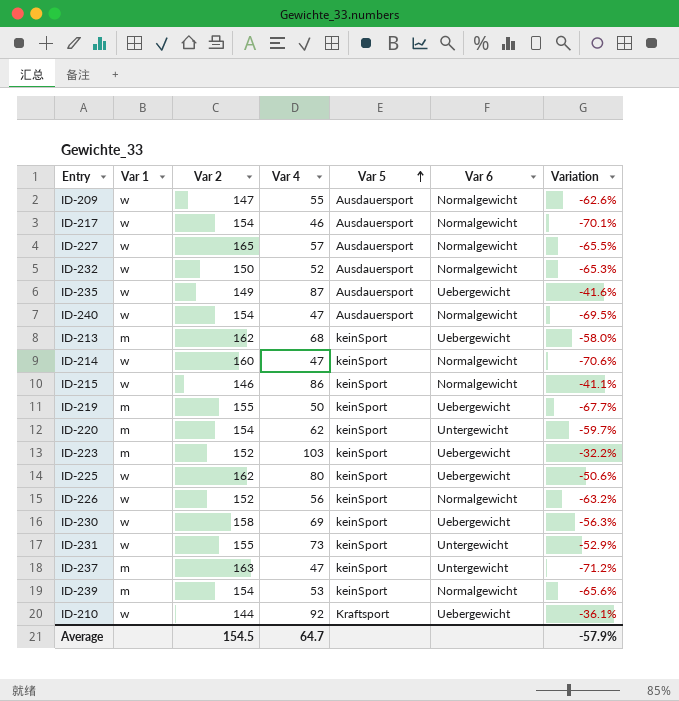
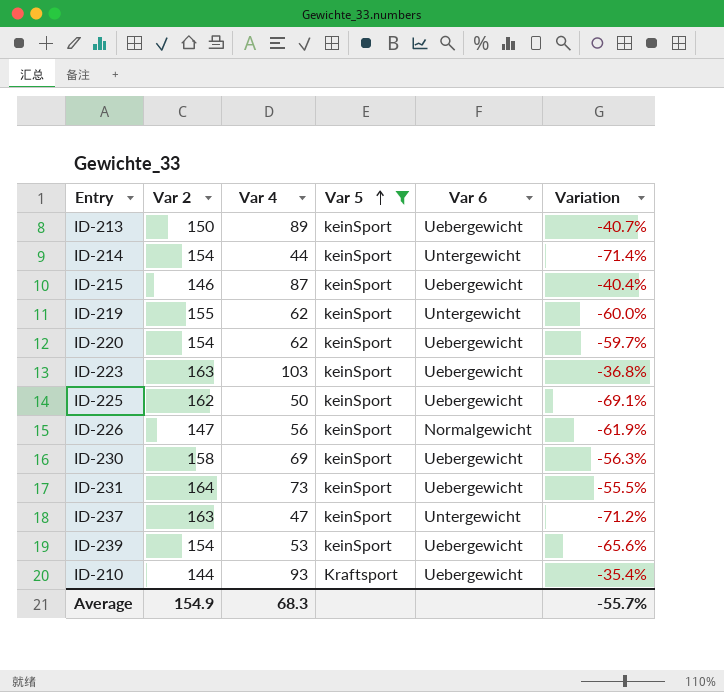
filter: none -> Var 5 != Ausdauersport
column Var 1 | position: 2 -> none
ID-213 | Var 2: 162 -> 150
ID-213 | Var 4: 68 -> 89
ID-213 | Variation: -58.0% -> -40.7%
ID-214 | Var 2: 160 -> 154
ID-214 | Var 4: 47 -> 44
ID-214 | Var 6: Normalgewicht -> Untergewicht
ID-214 | Variation: -70.6% -> -71.4%
ID-215 | Var 4: 86 -> 87
ID-215 | Var 6: Normalgewicht -> Uebergewicht
ID-215 | Variation: -41.1% -> -40.4%
ID-219 | Var 4: 50 -> 62
ID-219 | Var 6: Uebergewicht -> Untergewicht
ID-219 | Variation: -67.7% -> -60.0%
ID-220 | Var 6: Untergewicht -> Uebergewicht
ID-223 | Var 2: 152 -> 163
ID-223 | Variation: -32.2% -> -36.8%
ID-225 | Var 4: 80 -> 50
ID-225 | Variation: -50.6% -> -69.1%
ID-226 | Var 2: 152 -> 147
ID-226 | Variation: -63.2% -> -61.9%
ID-231 | Var 2: 155 -> 164
ID-231 | Var 6: Untergewicht -> Uebergewicht
ID-231 | Variation: -52.9% -> -55.5%
ID-239 | Var 6: Normalgewicht -> Uebergewicht
ID-210 | Var 4: 92 -> 93
ID-210 | Variation: -36.1% -> -35.4%
Average | Var 2: 154.5 -> 154.9
Average | Var 4: 64.7 -> 68.3
Average | Variation: -57.9% -> -55.7%

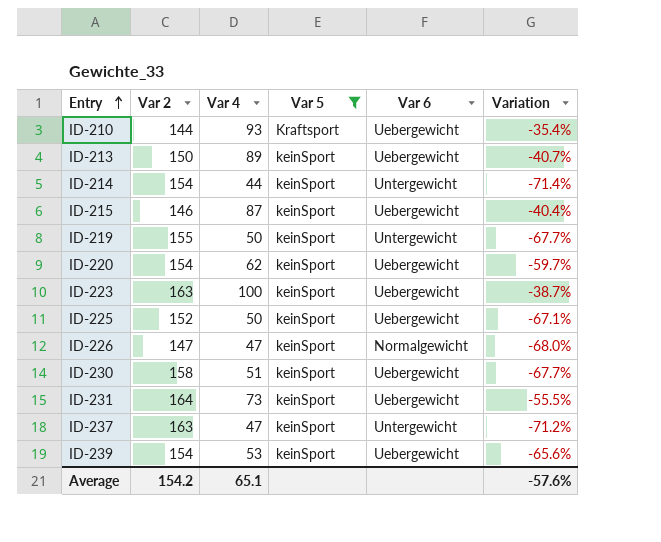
row order: Var 5 ascending -> Entry ascending
ID-219 | Var 4: 62 -> 50
ID-219 | Variation: -60.0% -> -67.7%
ID-223 | Var 4: 103 -> 100
ID-223 | Variation: -36.8% -> -38.7%
ID-225 | Var 2: 162 -> 152
ID-225 | Variation: -69.1% -> -67.1%
ID-226 | Var 4: 56 -> 47
ID-226 | Variation: -61.9% -> -68.0%
ID-230 | Var 4: 69 -> 51
ID-230 | Variation: -56.3% -> -67.7%
Average | Var 2: 154.9 -> 154.2
Average | Var 4: 68.3 -> 65.1
Average | Variation: -55.7% -> -57.6%

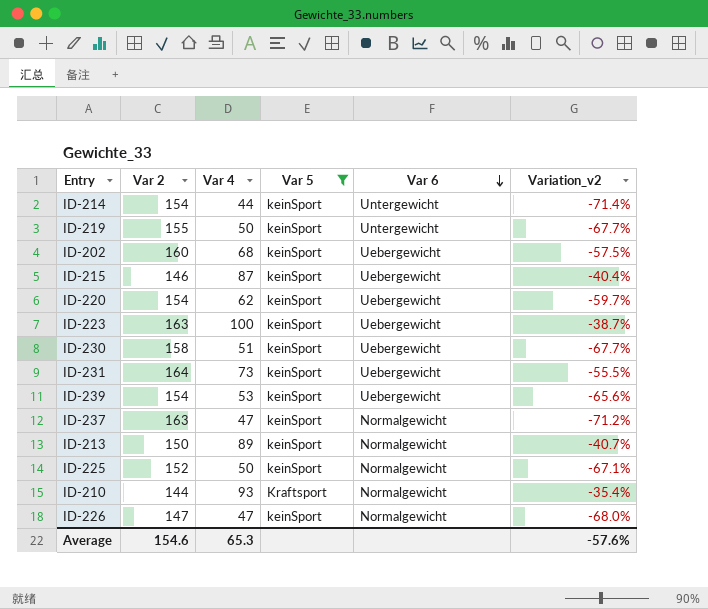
row order: Entry ascending -> Var 6 descending
column name: Variation -> Variation_v2
row ID-202: none -> 160 | 68 | keinSport | Uebergewicht | -57.5%
ID-237 | Var 6: Untergewicht -> Normalgewicht
ID-213 | Var 6: Uebergewicht -> Normalgewicht
ID-225 | Var 6: Uebergewicht -> Normalgewicht
ID-210 | Var 6: Uebergewicht -> Normalgewicht
Average | Var 2: 154.2 -> 154.6
Average | Var 4: 65.1 -> 65.3

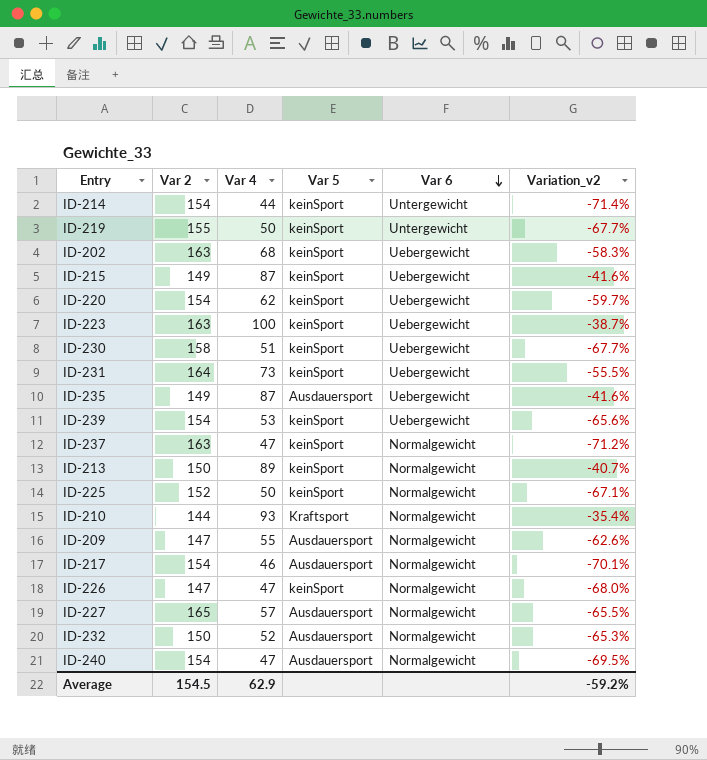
filter: Var 5 != Ausdauersport -> none
ID-202 | Var 2: 160 -> 163
ID-202 | Variation_v2: -57.5% -> -58.3%
ID-215 | Var 2: 146 -> 149
ID-215 | Variation_v2: -40.4% -> -41.6%
Average | Var 2: 154.6 -> 154.5
Average | Var 4: 65.3 -> 62.9
Average | Variation_v2: -57.6% -> -59.2%

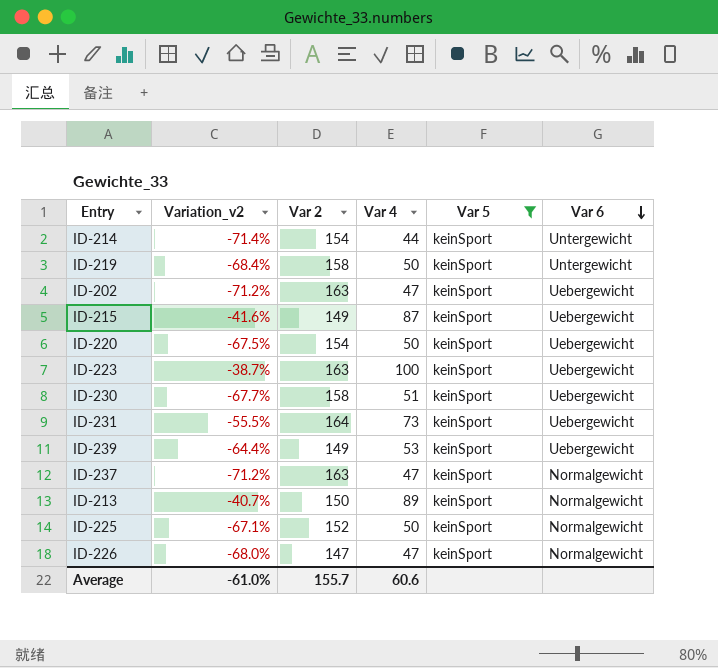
filter: none -> Var 5 = keinSport
column Variation_v2 | position: 6 -> 2
ID-219 | Variation_v2: -67.7% -> -68.4%
ID-219 | Var 2: 155 -> 158
ID-202 | Variation_v2: -58.3% -> -71.2%
ID-202 | Var 4: 68 -> 47
ID-220 | Variation_v2: -59.7% -> -67.5%
ID-220 | Var 4: 62 -> 50
ID-239 | Variation_v2: -65.6% -> -64.4%
ID-239 | Var 2: 154 -> 149
Average | Variation_v2: -59.2% -> -61.0%
Average | Var 2: 154.5 -> 155.7
Average | Var 4: 62.9 -> 60.6

